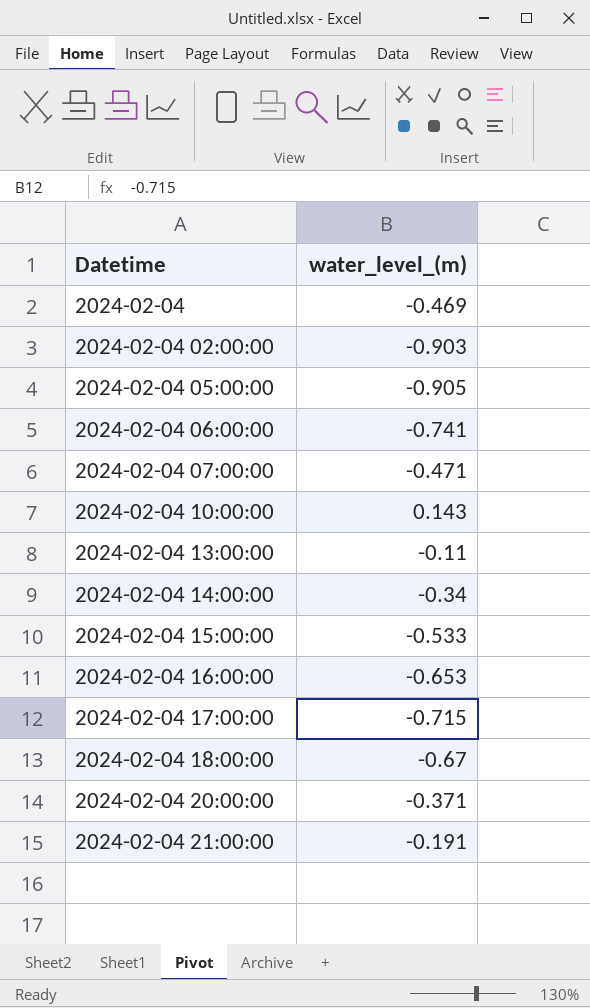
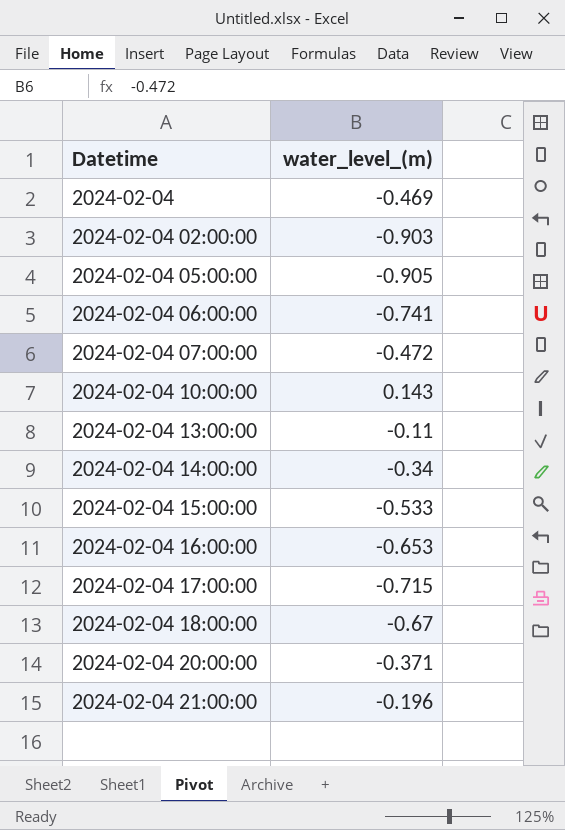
2024-02-04 07:00:00 | water_level_(m): -0.471 -> -0.472
2024-02-04 21:00:00 | water_level_(m): -0.191 -> -0.196

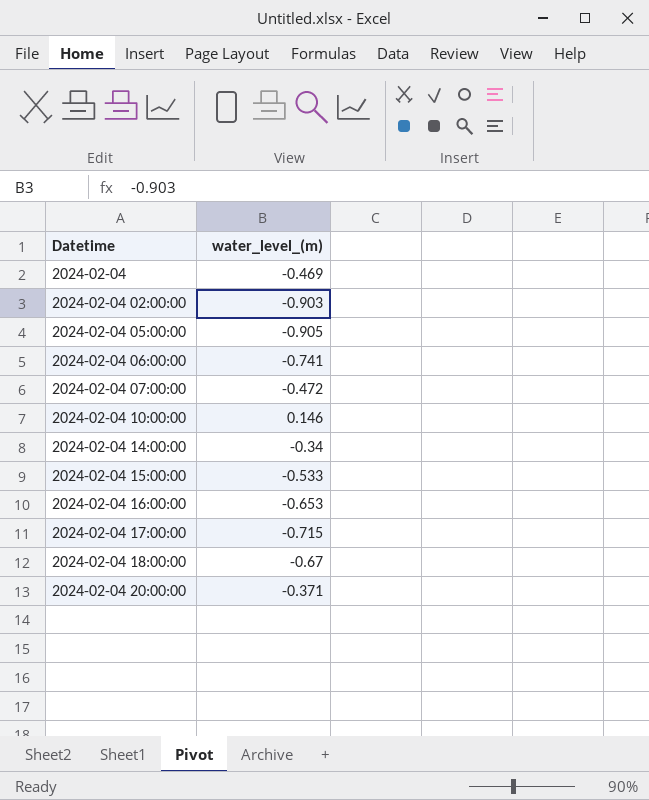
row 2024-02-04 13:00:00: -0.11 -> none
row 2024-02-04 21:00:00: -0.196 -> none
2024-02-04 10:00:00 | water_level_(m): 0.143 -> 0.146

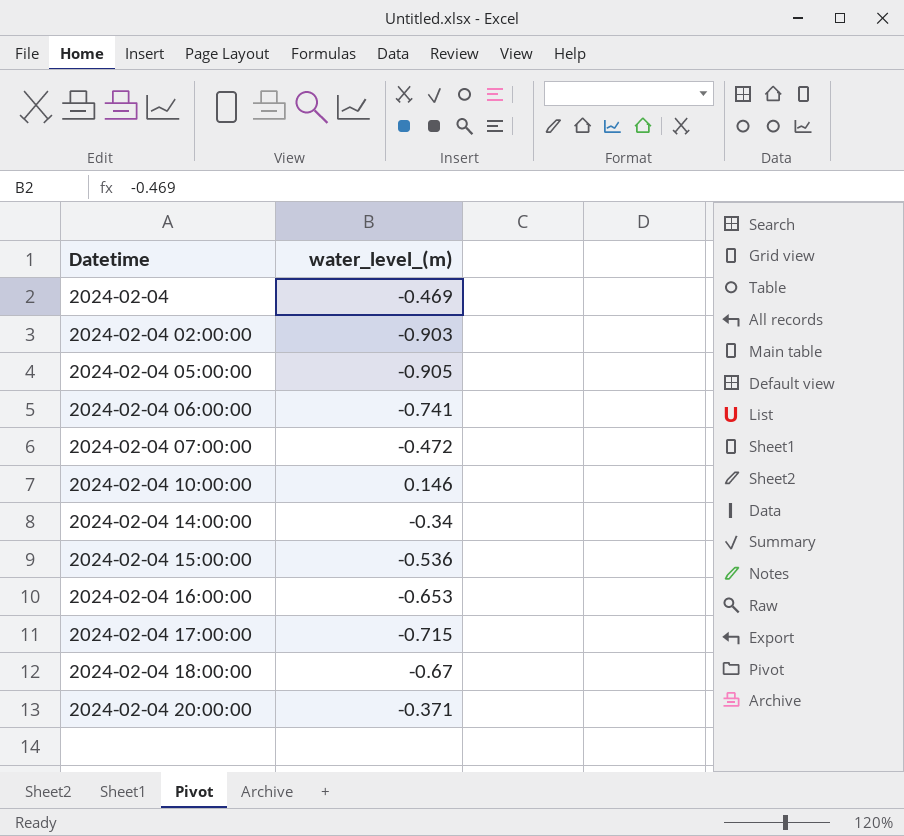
2024-02-04 15:00:00 | water_level_(m): -0.533 -> -0.536

